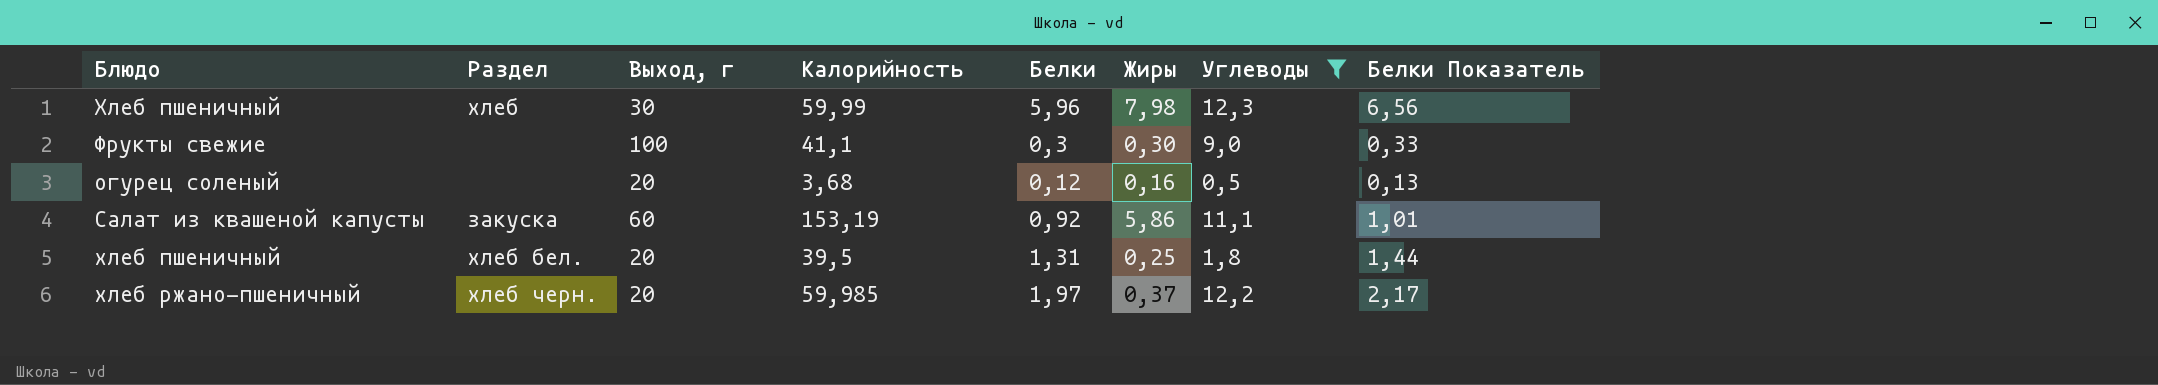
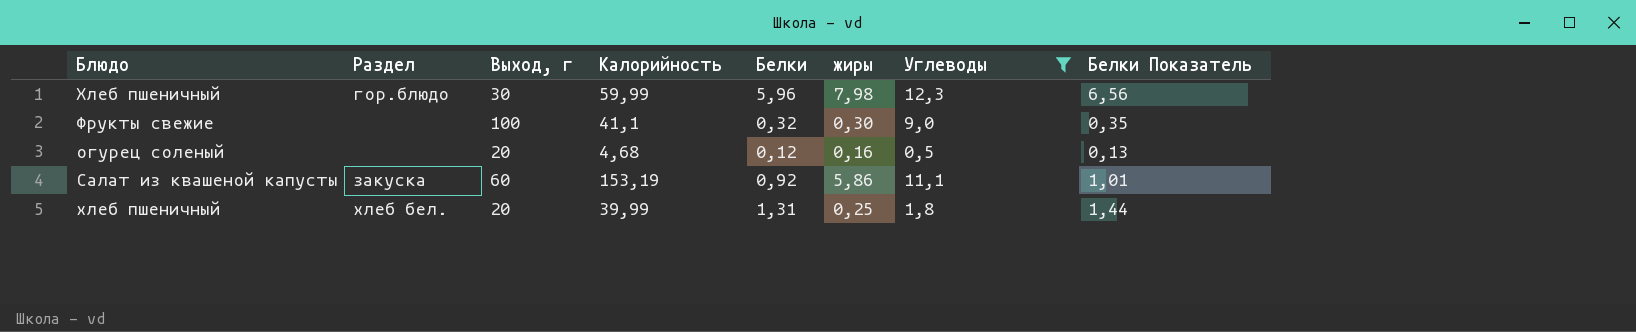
column name: Жиры -> жиры
row хлеб ржано-пшеничный: хлеб черн. | 20 | 59,985 | 1,97 | 0,37 | 12,2 | 2,17 -> none
Хлеб пшеничный | Раздел: хлеб -> гор.блюдо
Фрукты свежие | Белки: 0,3 -> 0,32
Фрукты свежие | Белки Показатель: 0,33 -> 0,35
огурец соленый | Калорийность: 3,68 -> 4,68
хлеб пшеничный | Калорийность: 39,5 -> 39,99

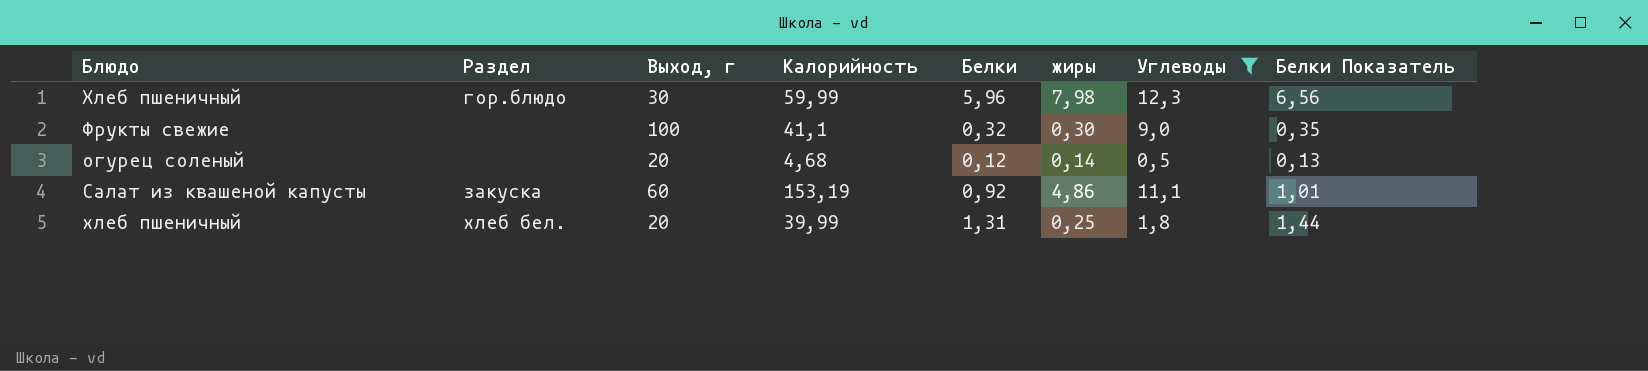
огурец соленый | жиры: 0,16 -> 0,14
Салат из квашеной капусты | жиры: 5,86 -> 4,86

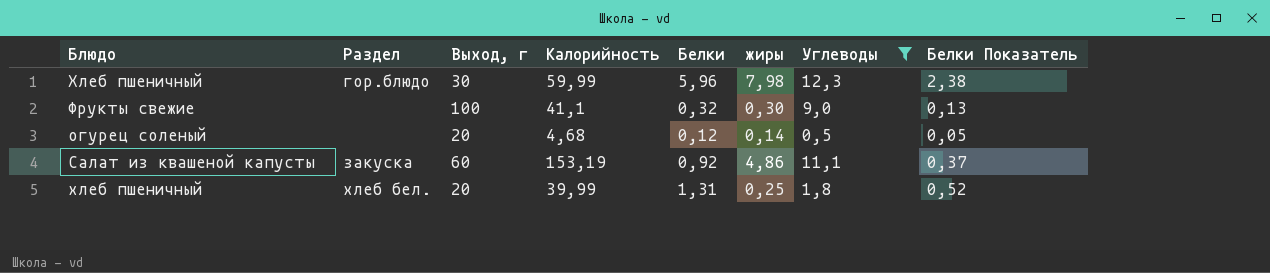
column Белки Показатель | formula: [Белки] * 1,1 -> [Белки] * 0,4

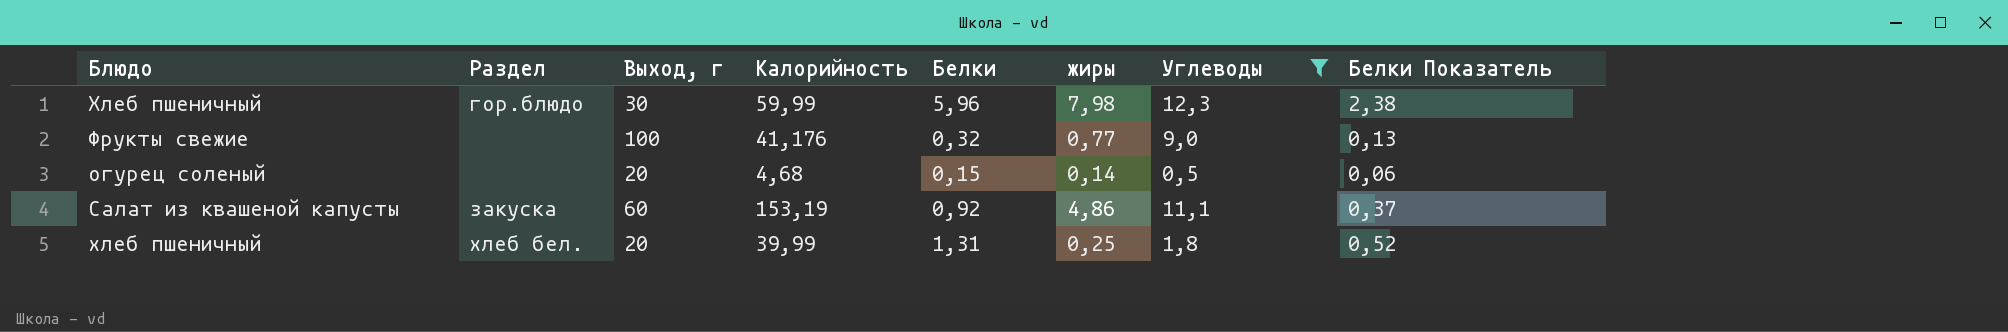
Фрукты свежие | Калорийность: 41,1 -> 41,176
Фрукты свежие | жиры: 0,30 -> 0,77
огурец соленый | Белки: 0,12 -> 0,15
огурец соленый | Белки Показатель: 0,05 -> 0,06

